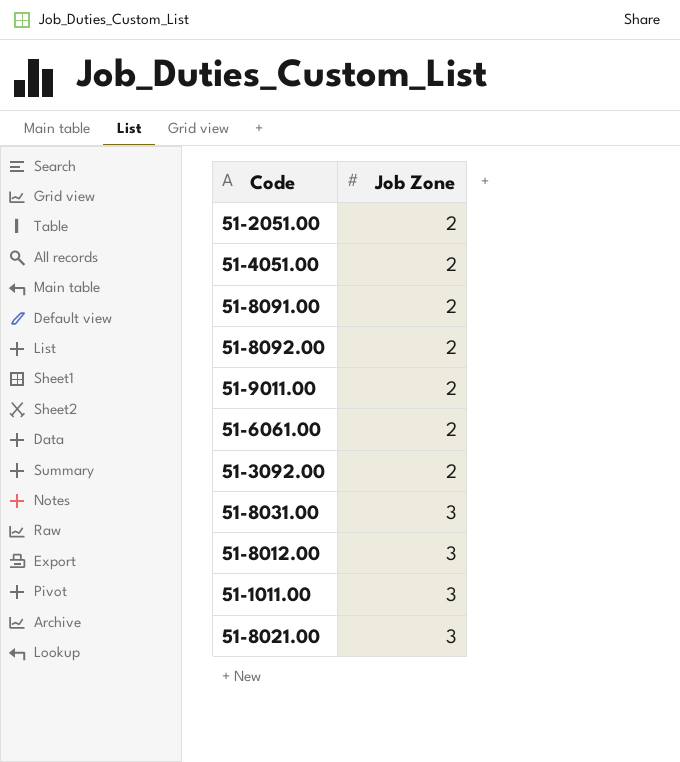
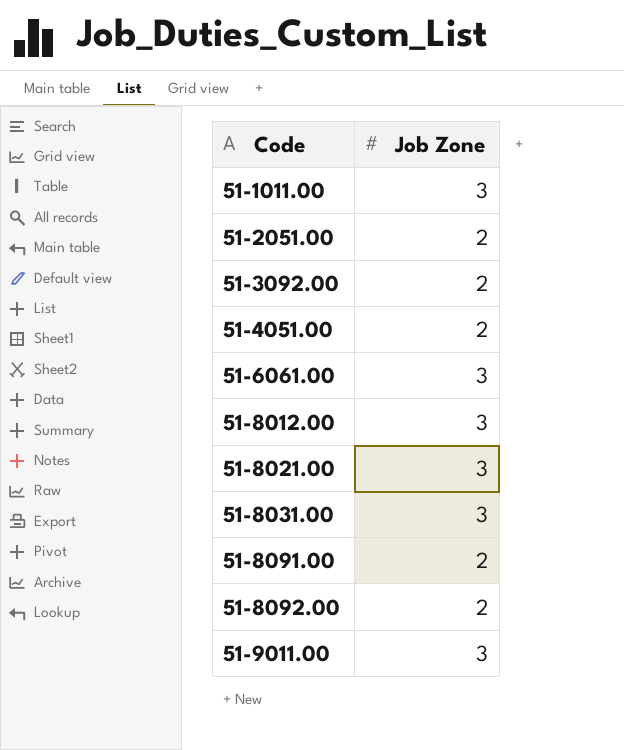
row order: Job Zone ascending -> Code ascending
51-6061.00 | Job Zone: 2 -> 3
51-9011.00 | Job Zone: 2 -> 3

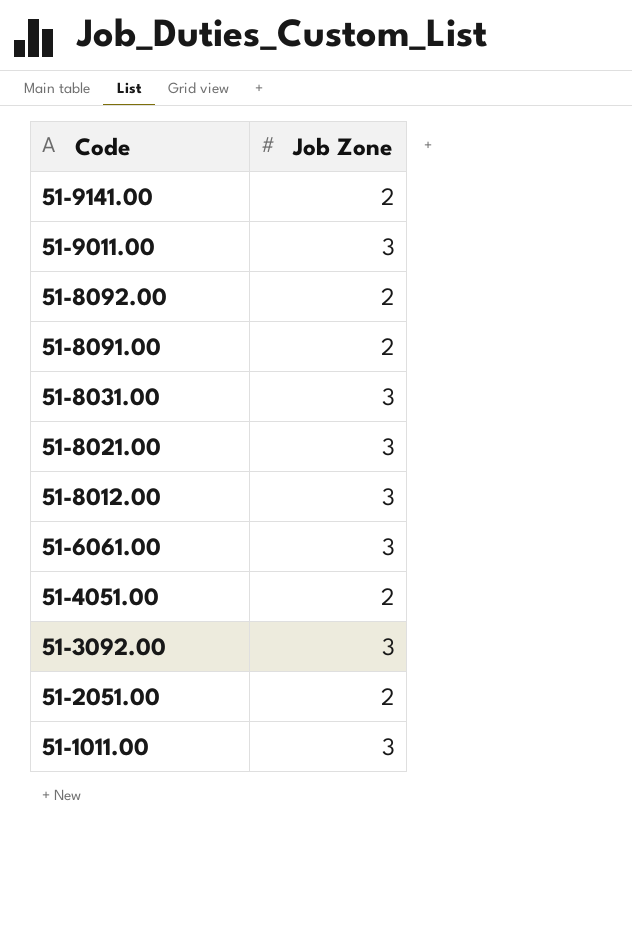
row order: Code ascending -> Code descending
row 51-9141.00: none -> 2
51-3092.00 | Job Zone: 2 -> 3

